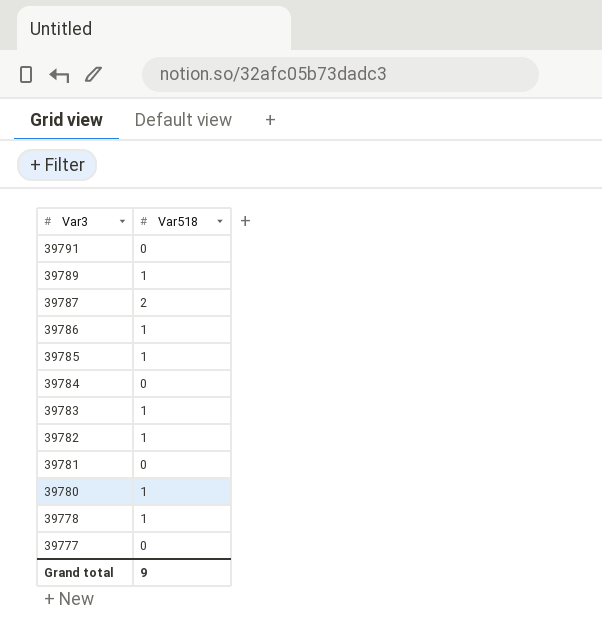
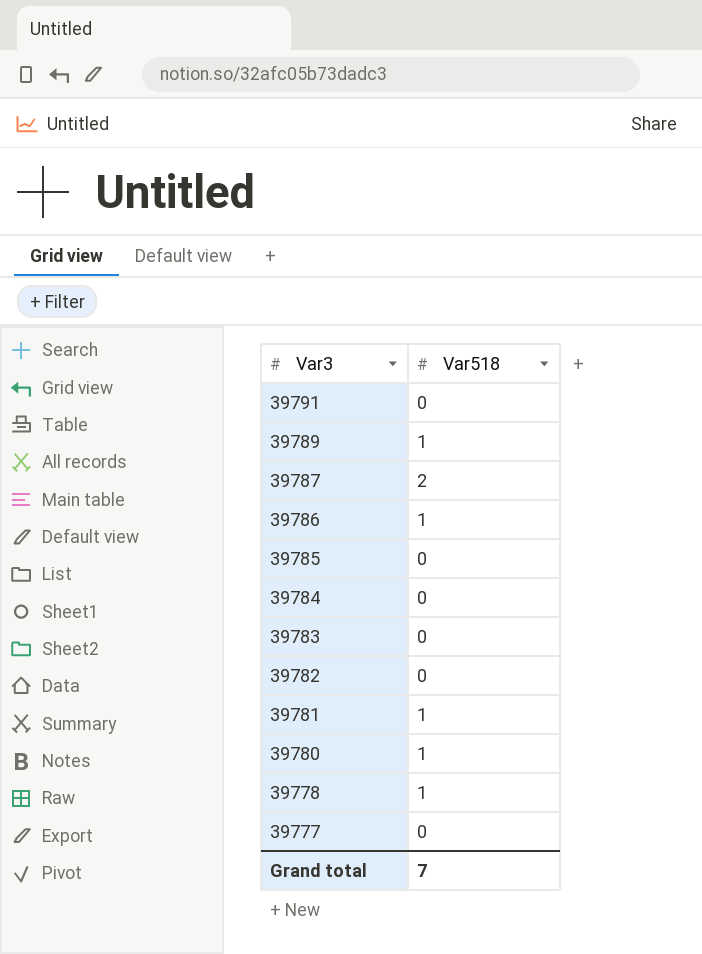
39785 | Var518: 1 -> 0
39783 | Var518: 1 -> 0
39782 | Var518: 1 -> 0
39781 | Var518: 0 -> 1
Grand total | Var518: 9 -> 7

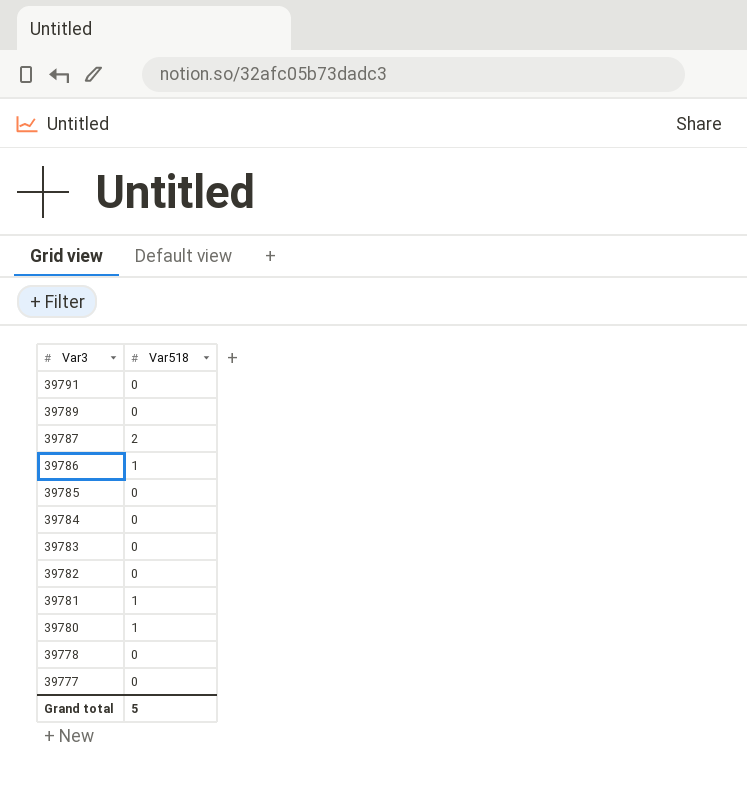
39789 | Var518: 1 -> 0
39778 | Var518: 1 -> 0
Grand total | Var518: 7 -> 5

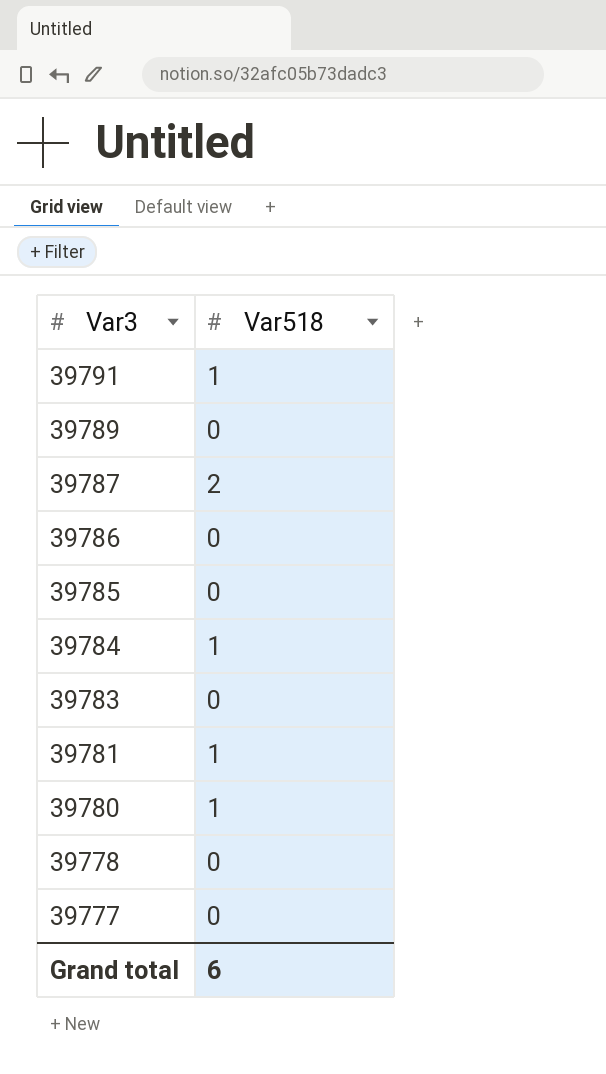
row 39782: 0 -> none
39791 | Var518: 0 -> 1
39786 | Var518: 1 -> 0
39784 | Var518: 0 -> 1
Grand total | Var518: 5 -> 6

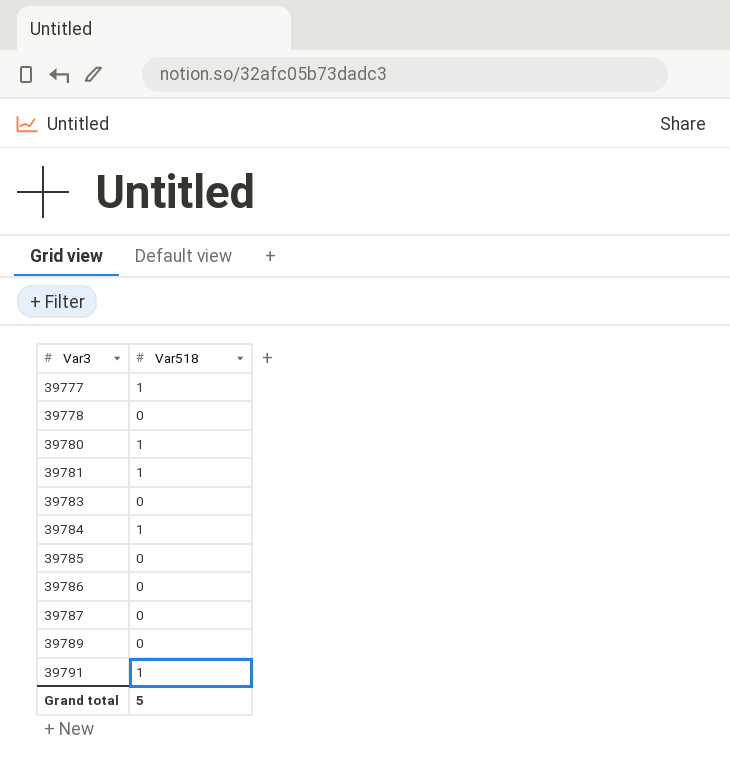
row order: Var3 descending -> Var3 ascending
39777 | Var518: 0 -> 1
39787 | Var518: 2 -> 0
Grand total | Var518: 6 -> 5

